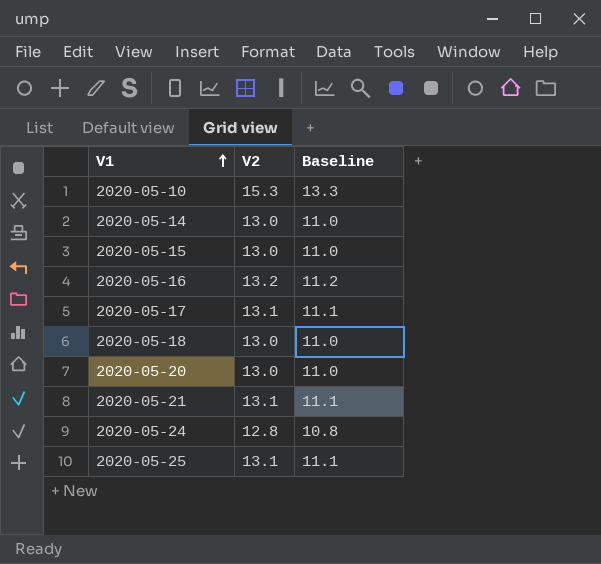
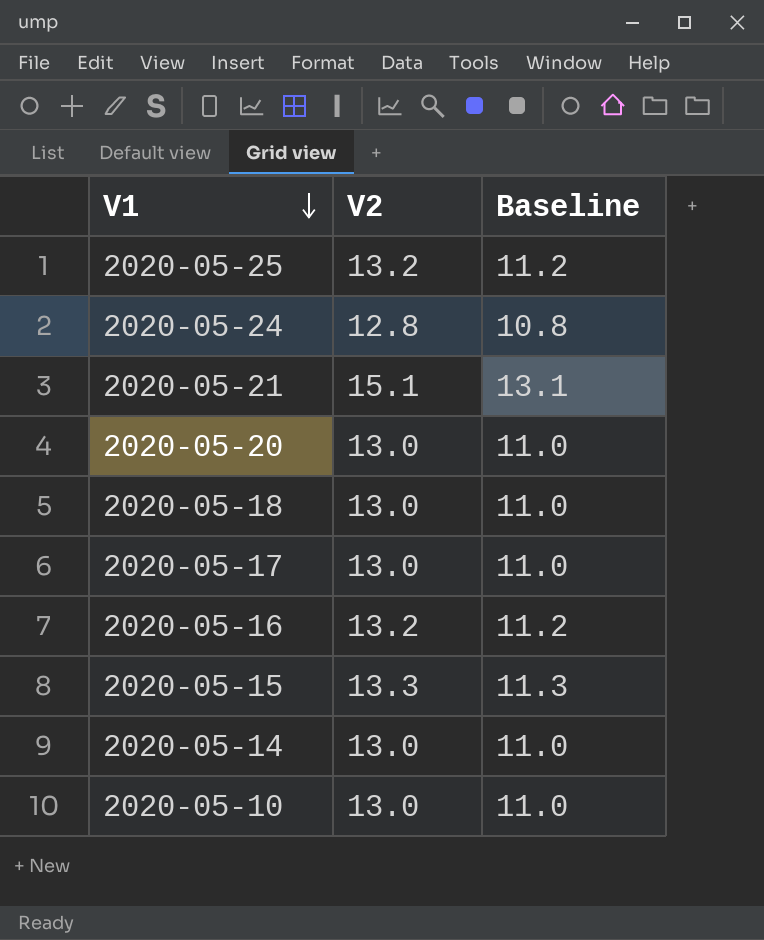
row order: V1 ascending -> V1 descending
2020-05-25 | V2: 13.1 -> 13.2
2020-05-25 | Baseline: 11.1 -> 11.2
2020-05-21 | V2: 13.1 -> 15.1
2020-05-21 | Baseline: 11.1 -> 13.1
2020-05-17 | V2: 13.1 -> 13.0
2020-05-17 | Baseline: 11.1 -> 11.0
2020-05-15 | V2: 13.0 -> 13.3
2020-05-15 | Baseline: 11.0 -> 11.3
2020-05-10 | V2: 15.3 -> 13.0
2020-05-10 | Baseline: 13.3 -> 11.0

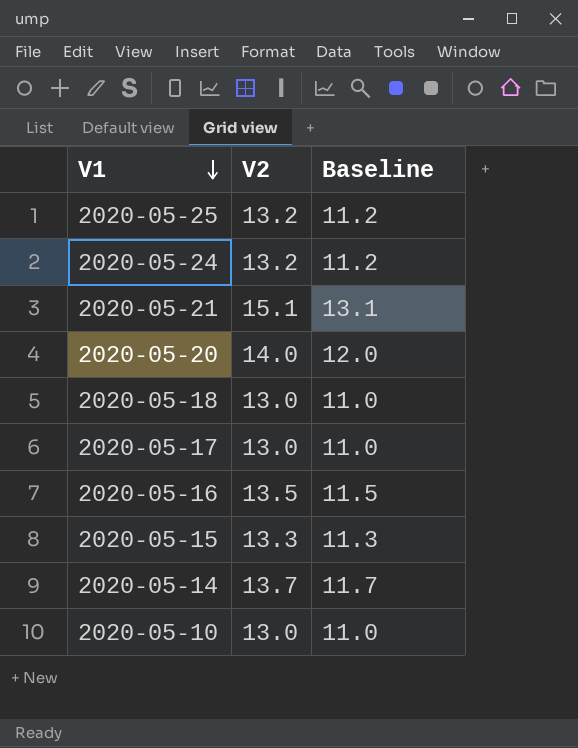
2020-05-24 | V2: 12.8 -> 13.2
2020-05-24 | Baseline: 10.8 -> 11.2
2020-05-20 | V2: 13.0 -> 14.0
2020-05-20 | Baseline: 11.0 -> 12.0
2020-05-16 | V2: 13.2 -> 13.5
2020-05-16 | Baseline: 11.2 -> 11.5
2020-05-14 | V2: 13.0 -> 13.7
2020-05-14 | Baseline: 11.0 -> 11.7

